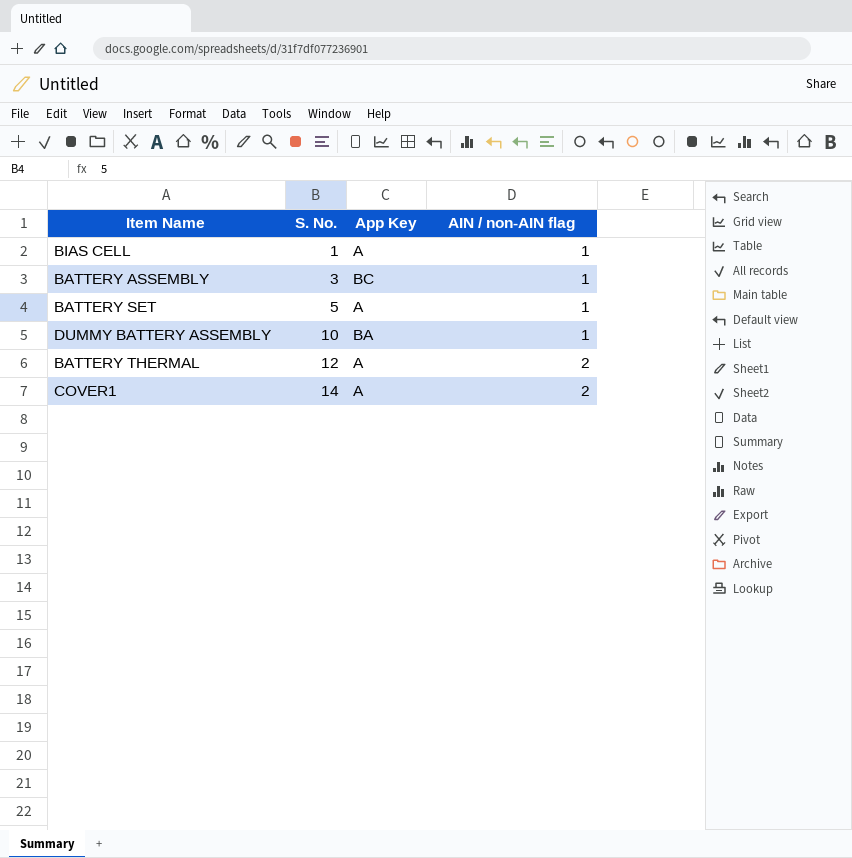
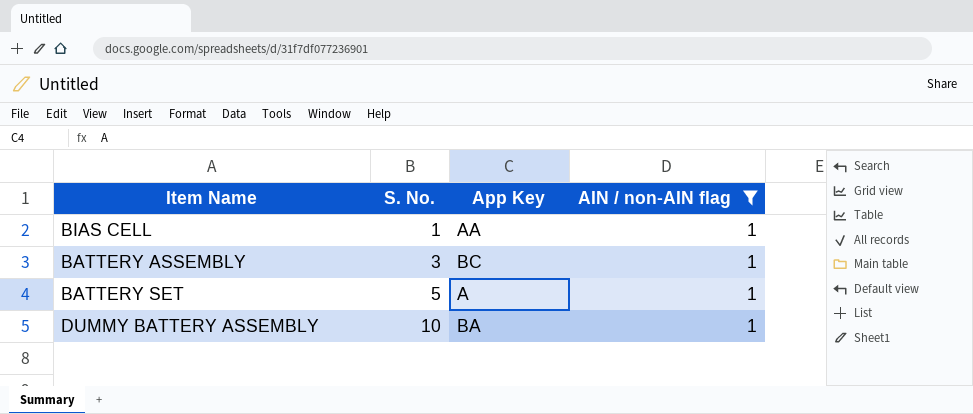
filter: none -> AIN / non-AIN flag = 1
BIAS CELL | App Key: A -> AA

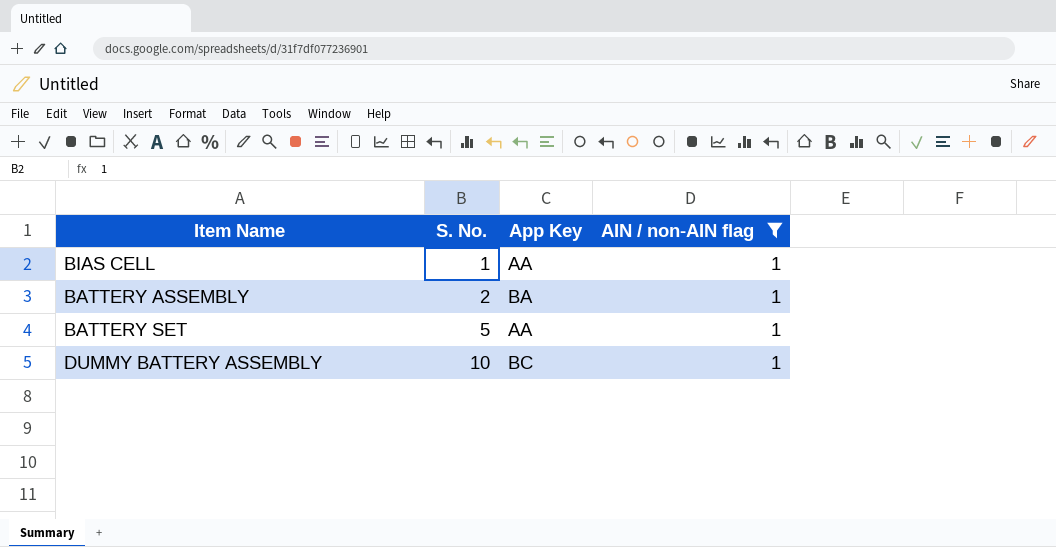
BATTERY ASSEMBLY | S. No.: 3 -> 2
BATTERY ASSEMBLY | App Key: BC -> BA
BATTERY SET | App Key: A -> AA
DUMMY BATTERY ASSEMBLY | App Key: BA -> BC

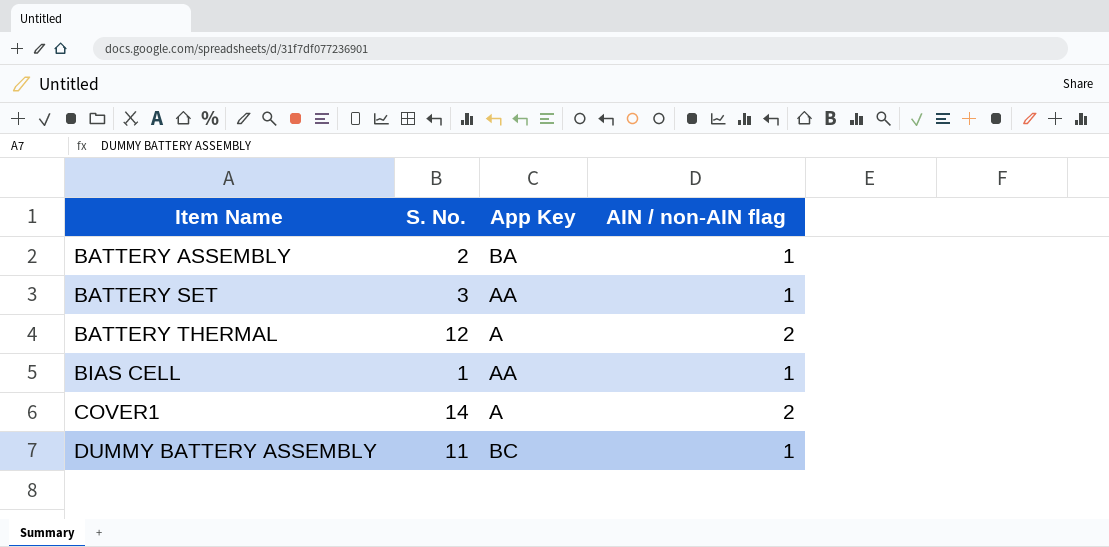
filter: AIN / non-AIN flag = 1 -> none
row order: S. No. ascending -> Item Name ascending
BATTERY SET | S. No.: 5 -> 3
DUMMY BATTERY ASSEMBLY | S. No.: 10 -> 11

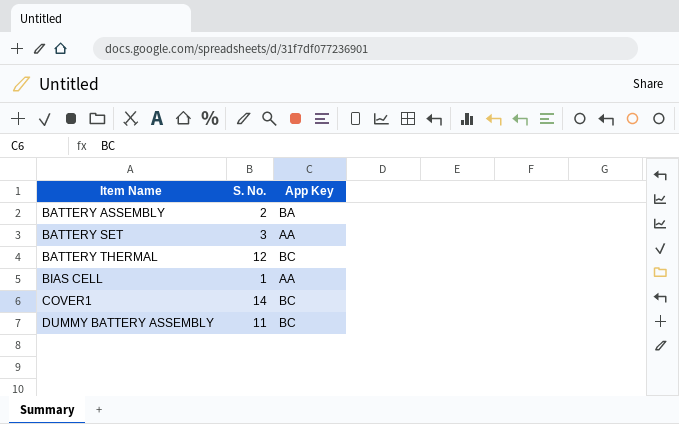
column AIN / non-AIN flag | position: 4 -> none
BATTERY THERMAL | App Key: A -> BC
COVER1 | App Key: A -> BC

